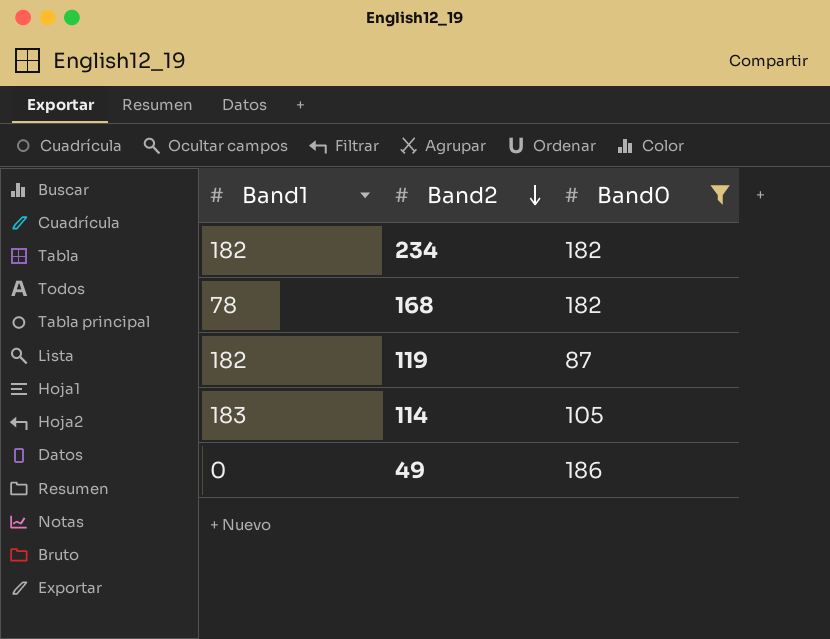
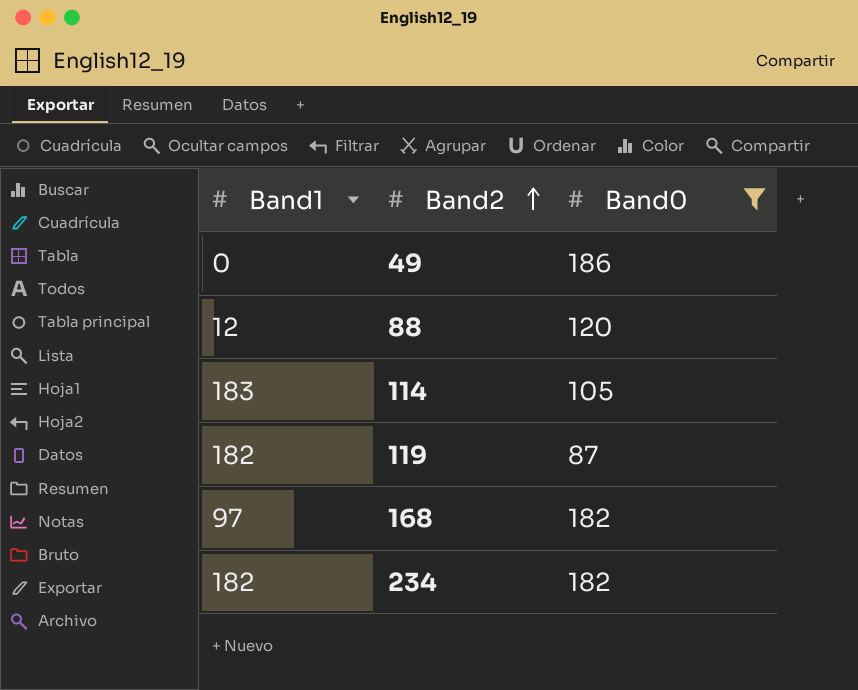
row order: Band2 descending -> Band2 ascending
row 88: none -> 12 | 120
168 | Band1: 78 -> 97

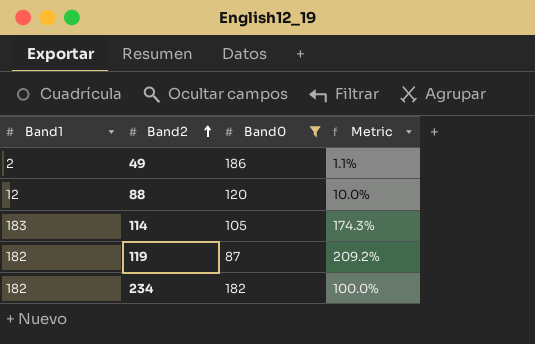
column Metric | formula: none -> [Band1] / [Band0]
row 168: 97 | 182 -> none
49 | Band1: 0 -> 2

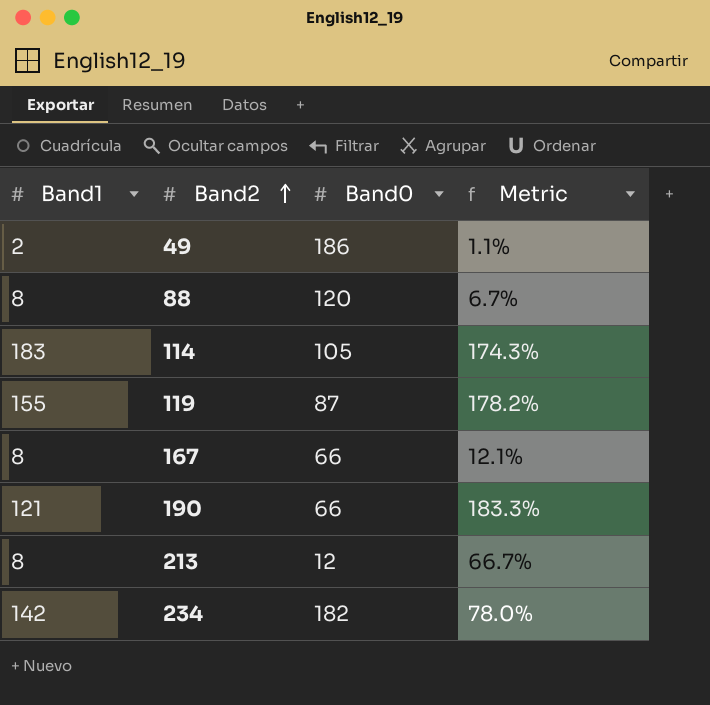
filter: Band0 >= 87 -> none
88 | Band1: 12 -> 8
88 | Metric: 10.0% -> 6.7%
119 | Band1: 182 -> 155
119 | Metric: 209.2% -> 178.2%
234 | Band1: 182 -> 142
234 | Metric: 100.0% -> 78.0%

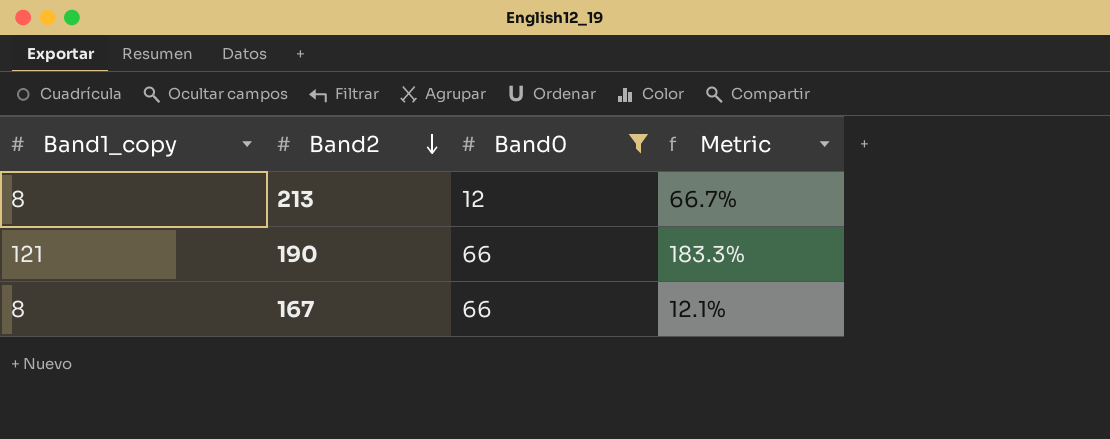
filter: none -> Band0 <= 66
row order: Band2 ascending -> Band2 descending
column name: Band1 -> Band1_copy

